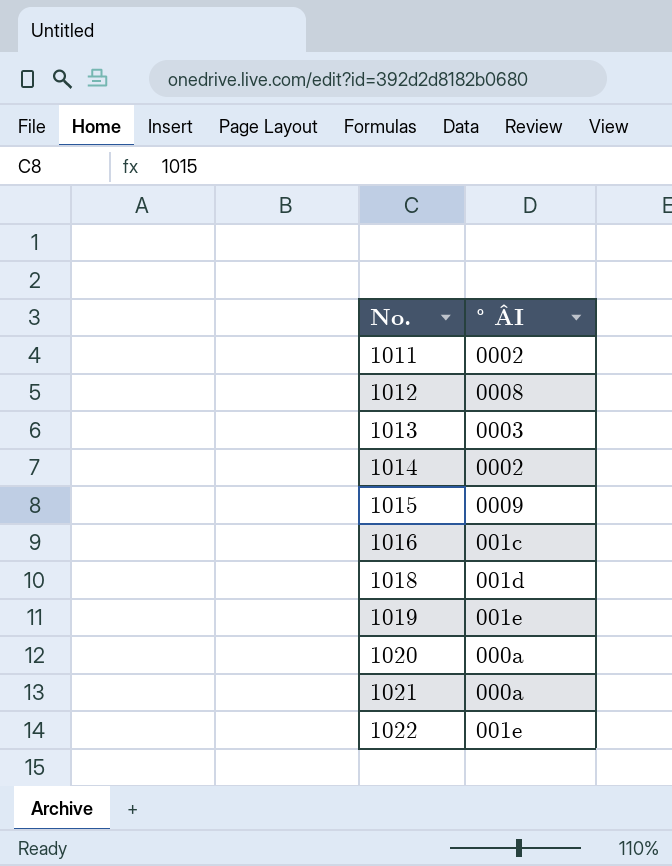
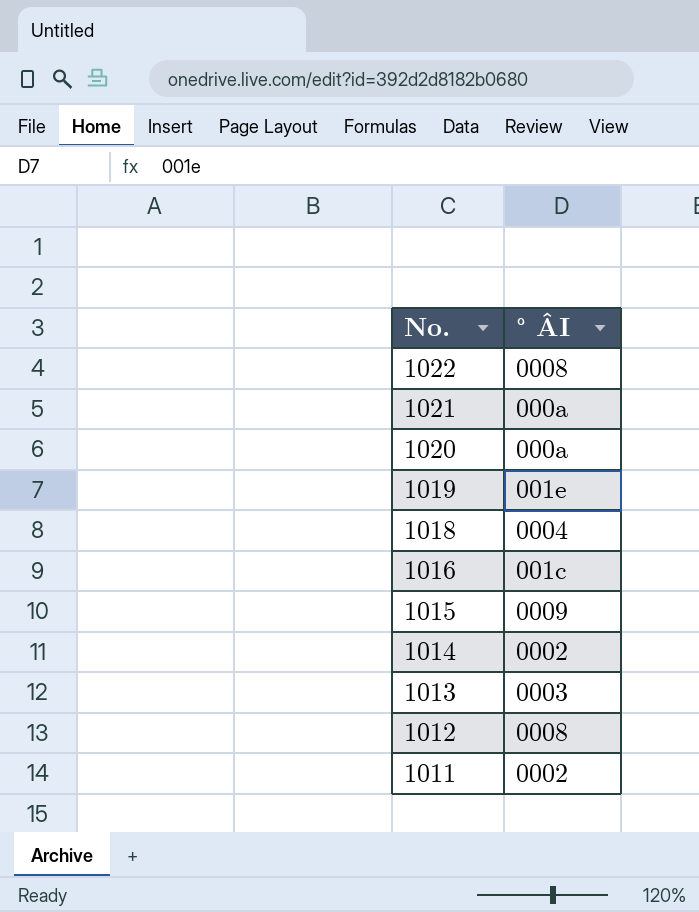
row order: No. ascending -> No. descending
1022 | ° ÂI: 001e -> 0008
1018 | ° ÂI: 001d -> 0004

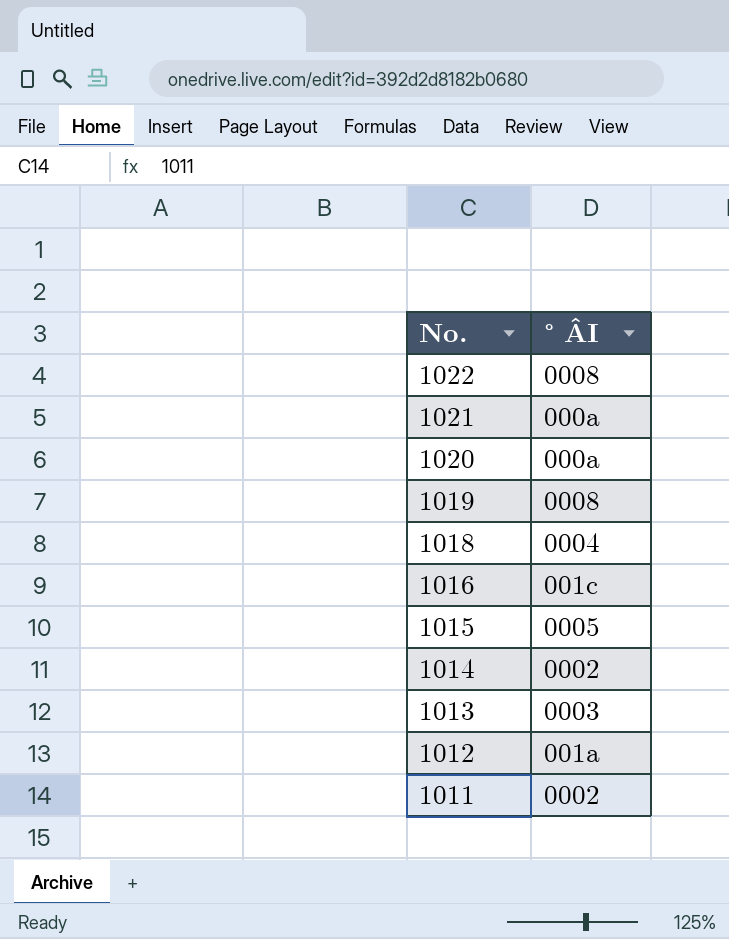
1019 | ° ÂI: 001e -> 0008
1015 | ° ÂI: 0009 -> 0005
1012 | ° ÂI: 0008 -> 001a

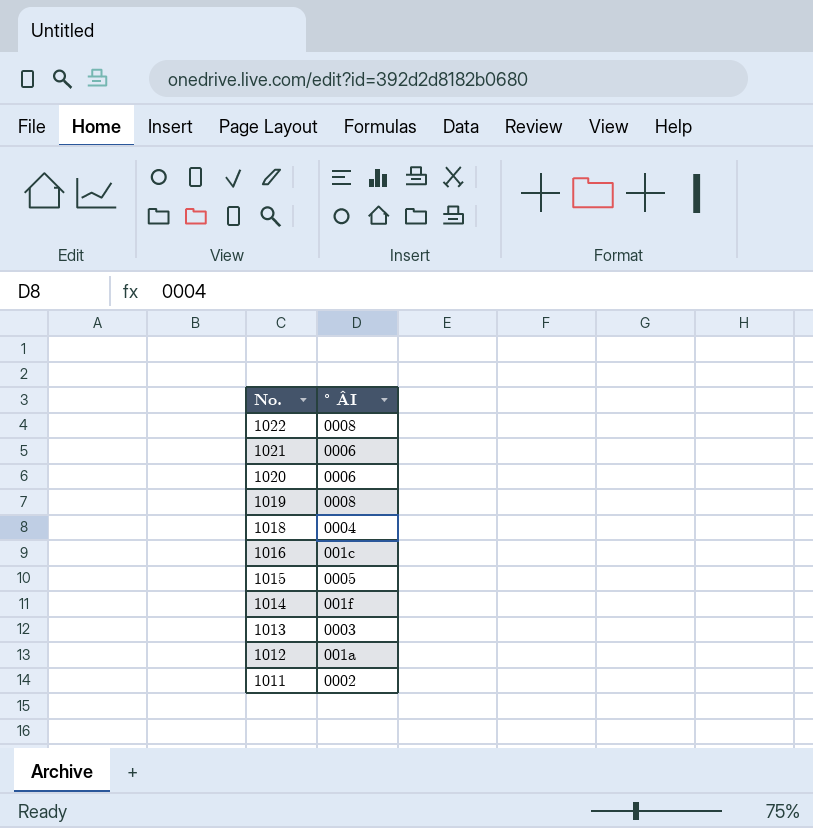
1021 | ° ÂI: 000a -> 0006
1020 | ° ÂI: 000a -> 0006
1014 | ° ÂI: 0002 -> 001f

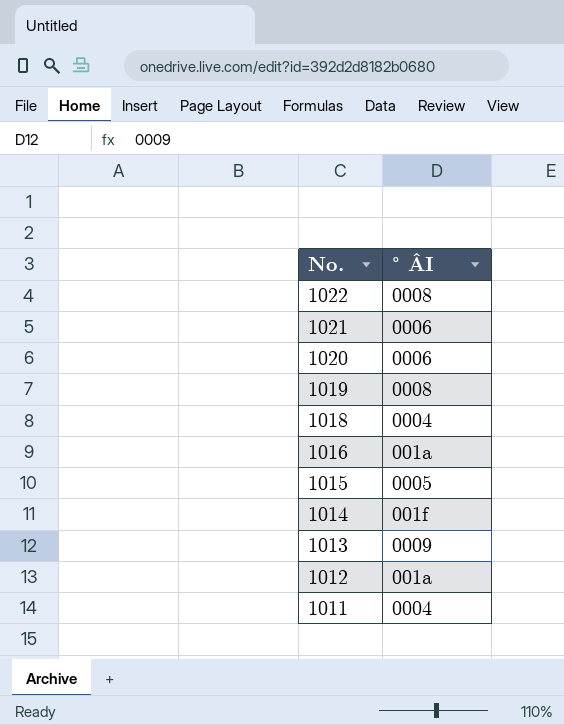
1016 | ° ÂI: 001c -> 001a
1013 | ° ÂI: 0003 -> 0009
1011 | ° ÂI: 0002 -> 0004

